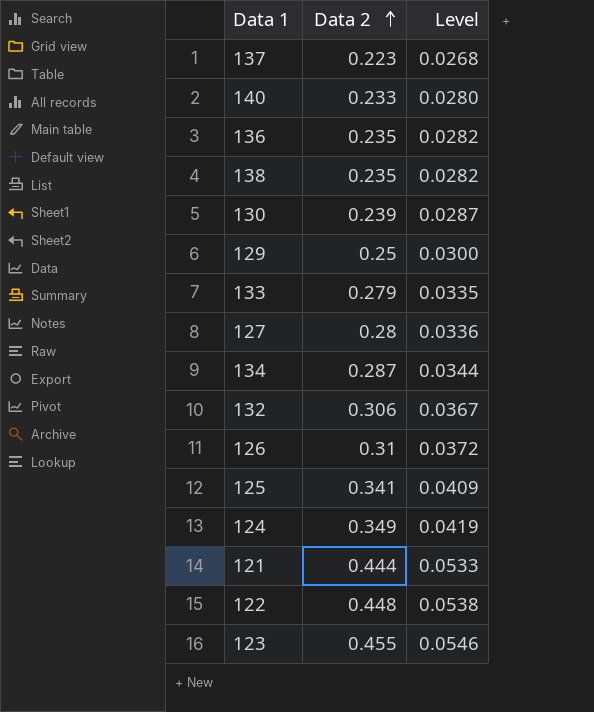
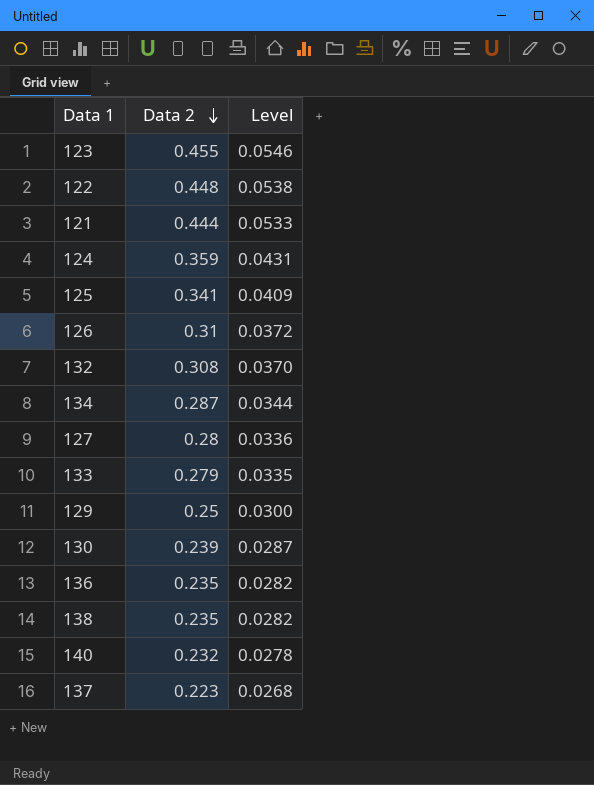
row order: Data 2 ascending -> Data 2 descending
124 | Data 2: 0.349 -> 0.359
124 | Level: 0.0419 -> 0.0431
132 | Data 2: 0.306 -> 0.308
132 | Level: 0.0367 -> 0.0370
140 | Data 2: 0.233 -> 0.232
140 | Level: 0.0280 -> 0.0278

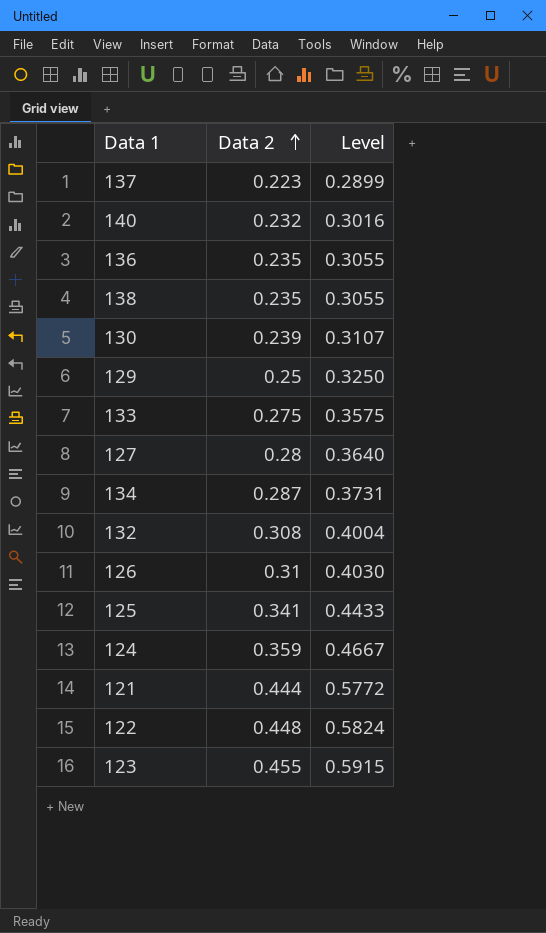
row order: Data 2 descending -> Data 2 ascending
column Level | formula: [Data 2] * 0.12 -> [Data 2] * 1.3
133 | Data 2: 0.279 -> 0.275

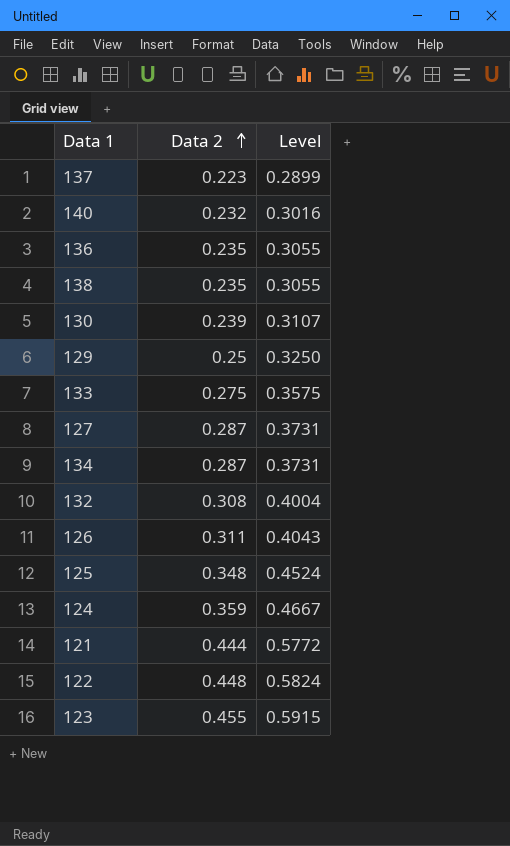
127 | Data 2: 0.28 -> 0.287
127 | Level: 0.3640 -> 0.3731
126 | Data 2: 0.31 -> 0.311
126 | Level: 0.4030 -> 0.4043
125 | Data 2: 0.341 -> 0.348
125 | Level: 0.4433 -> 0.4524

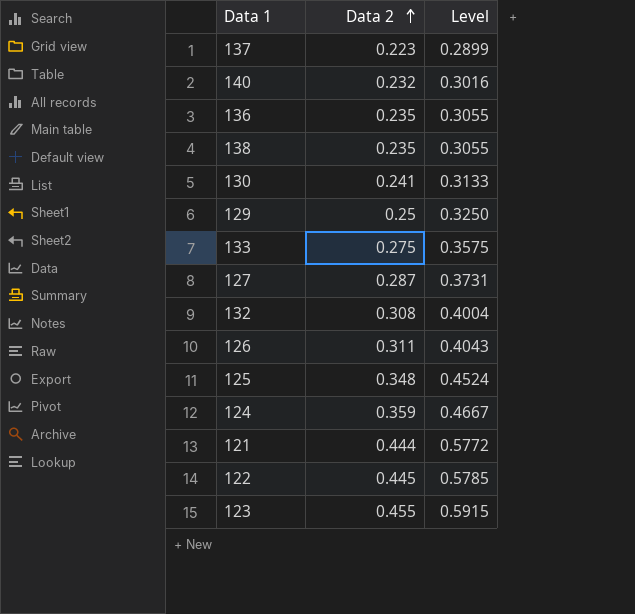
row 134: 0.287 | 0.3731 -> none
130 | Data 2: 0.239 -> 0.241
130 | Level: 0.3107 -> 0.3133
122 | Data 2: 0.448 -> 0.445
122 | Level: 0.5824 -> 0.5785

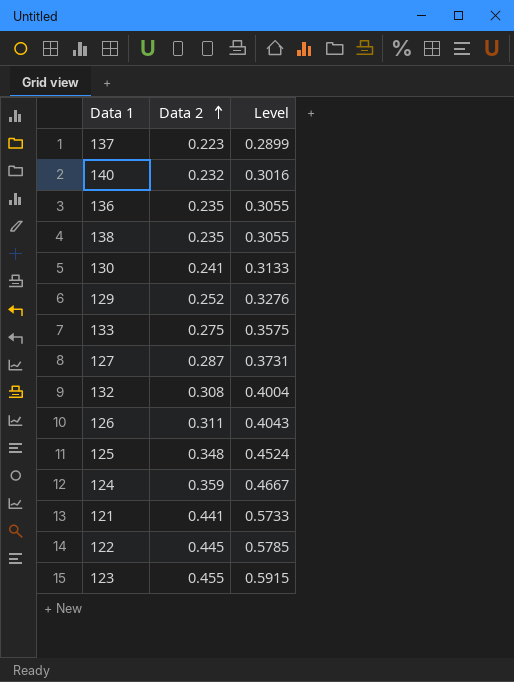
129 | Data 2: 0.25 -> 0.252
129 | Level: 0.3250 -> 0.3276
121 | Data 2: 0.444 -> 0.441
121 | Level: 0.5772 -> 0.5733

